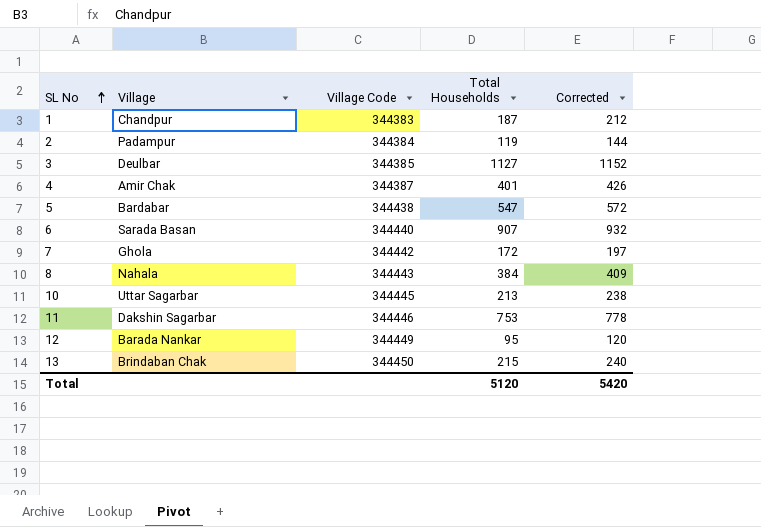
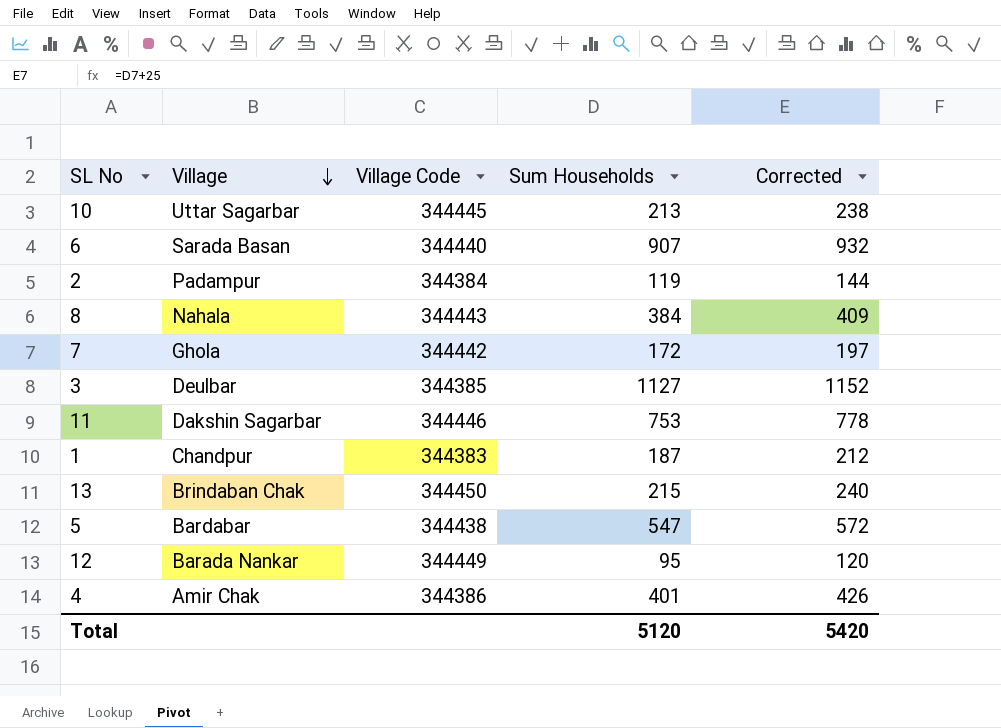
row order: SL No ascending -> Village descending
column name: Total Households -> Sum Households
4 | Village Code: 344387 -> 344386

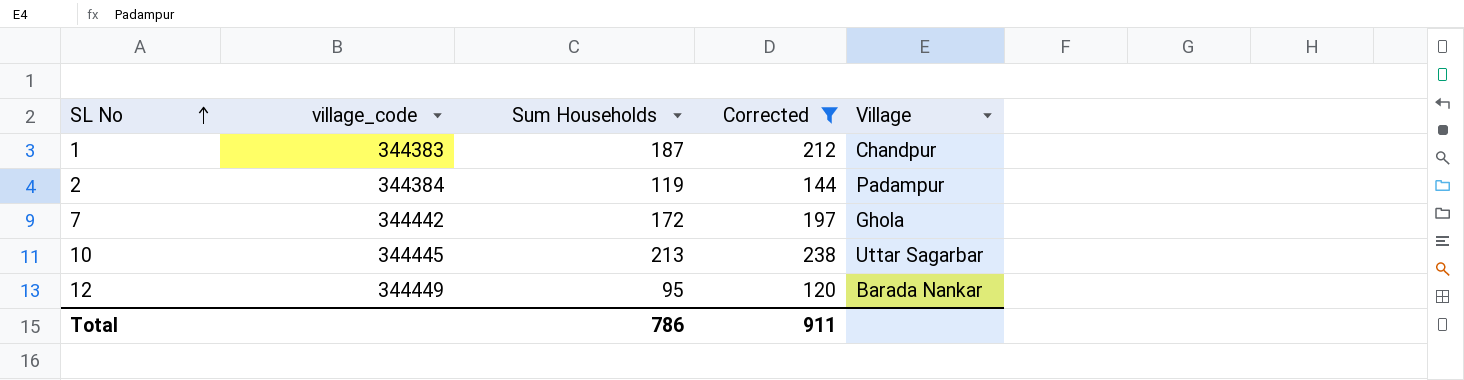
filter: none -> Corrected <= 238
row order: Village descending -> SL No ascending
column name: Village Code -> village_code
column Village | position: 2 -> 5
Total | Sum Households: 5120 -> 786
Total | Corrected: 5420 -> 911

